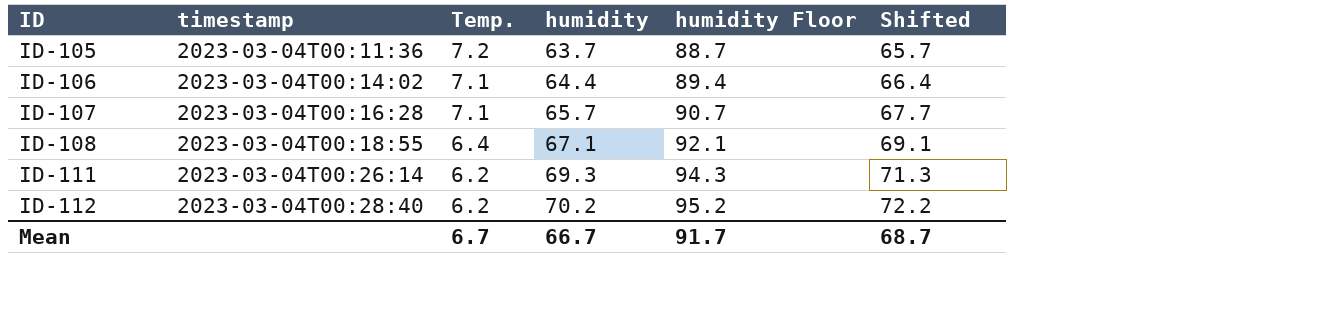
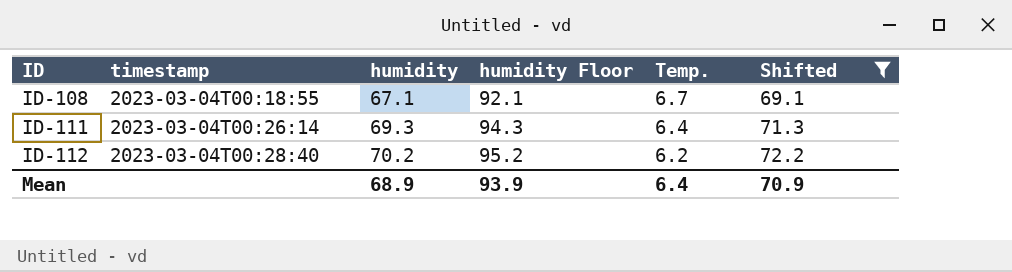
filter: none -> Shifted >= 69.1
column Temp. | position: 3 -> 5
ID-108 | Temp.: 6.4 -> 6.7
ID-111 | Temp.: 6.2 -> 6.4
Mean | humidity: 66.7 -> 68.9
Mean | humidity Floor: 91.7 -> 93.9
Mean | Temp.: 6.7 -> 6.4
Mean | Shifted: 68.7 -> 70.9

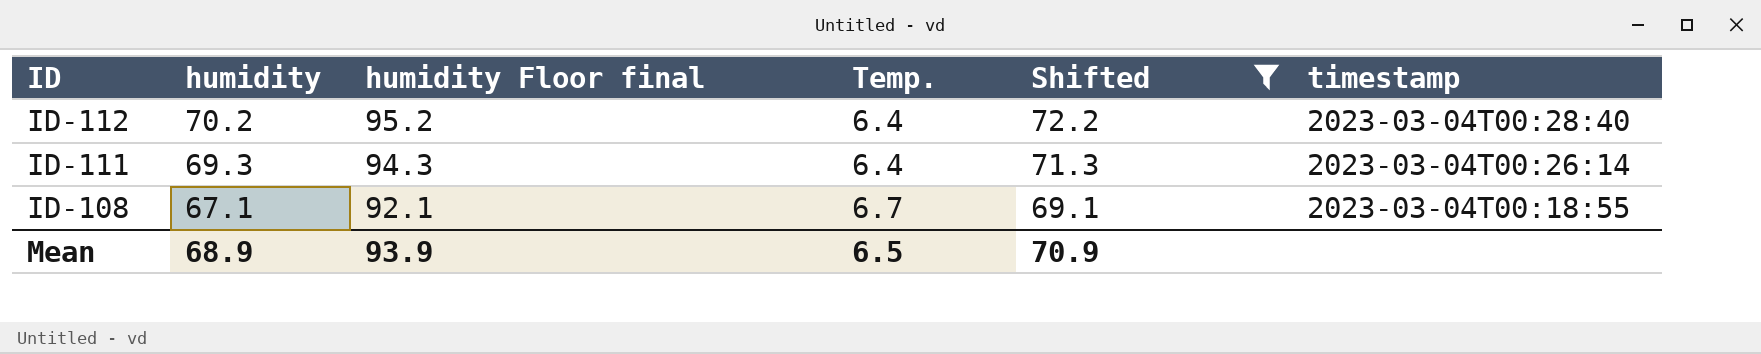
row order: ID ascending -> ID descending
column name: humidity Floor -> humidity Floor final
column timestamp | position: 2 -> 6
ID-112 | Temp.: 6.2 -> 6.4
Mean | Temp.: 6.4 -> 6.5

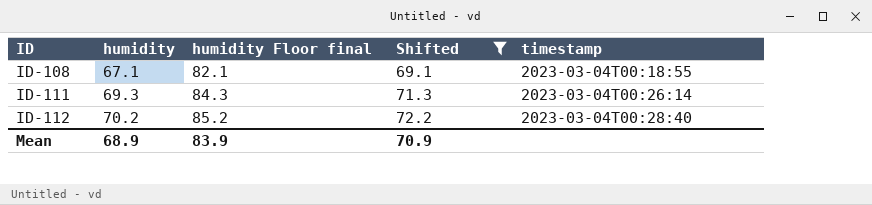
row order: ID descending -> ID ascending
column Temp. | position: 4 -> none
column humidity Floor final | formula: [humidity] + 25 -> [humidity] + 15
Mean | humidity Floor final: 93.9 -> 83.9

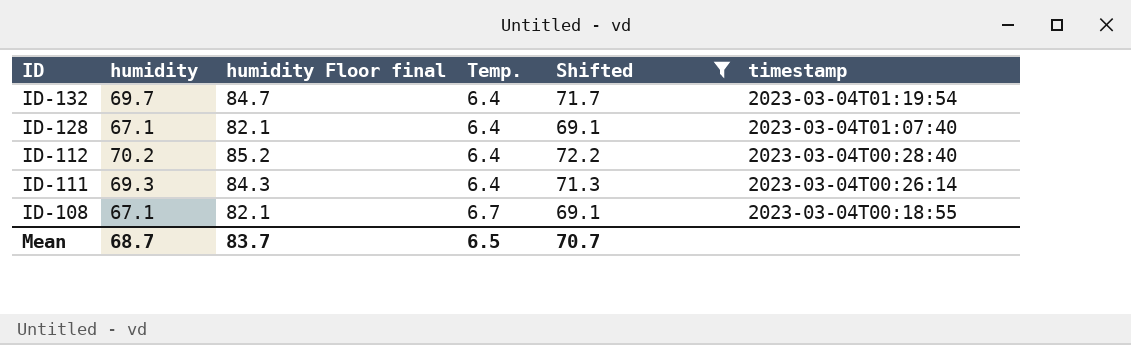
row order: ID ascending -> ID descending
column Temp. | position: none -> 4
row ID-132: none -> 69.7 | 84.7 | 6.4 | 71.7 | 2023-03-04T01:19:54
row ID-128: none -> 67.1 | 82.1 | 6.4 | 69.1 | 2023-03-04T01:07:40
Mean | humidity: 68.9 -> 68.7
Mean | humidity Floor final: 83.9 -> 83.7
Mean | Shifted: 70.9 -> 70.7

